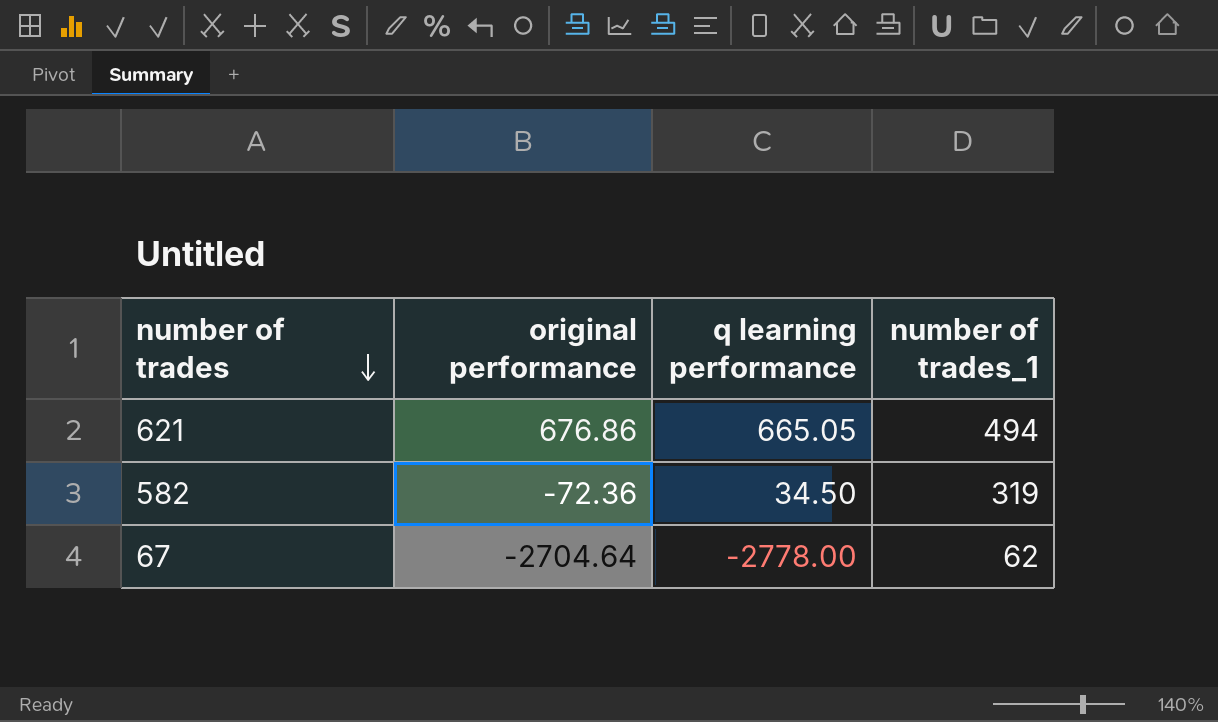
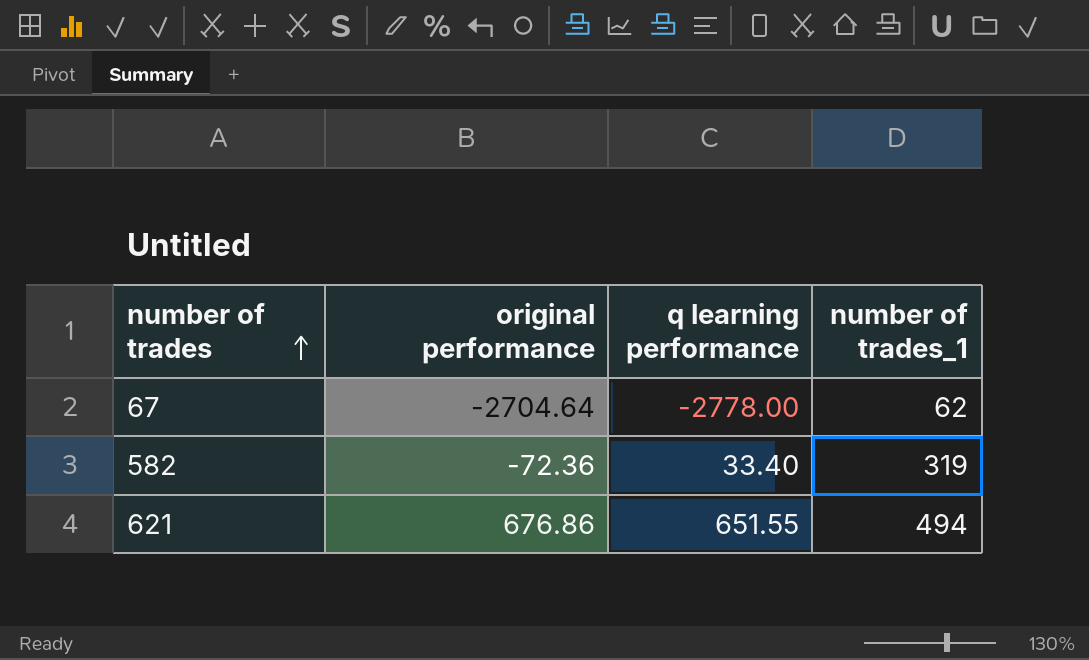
row order: number of trades descending -> number of trades ascending
582 | q learning performance: 34.50 -> 33.40
621 | q learning performance: 665.05 -> 651.55

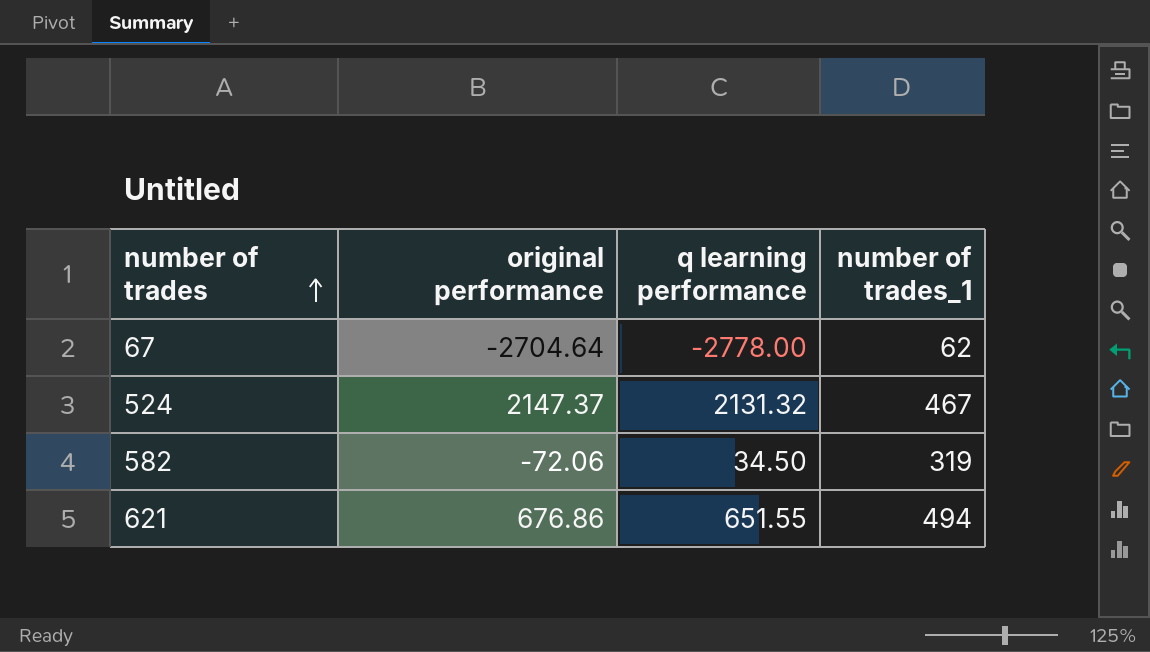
row 524: none -> 2147.37 | 2131.32 | 467
582 | original performance: -72.36 -> -72.06
582 | q learning performance: 33.40 -> 34.50

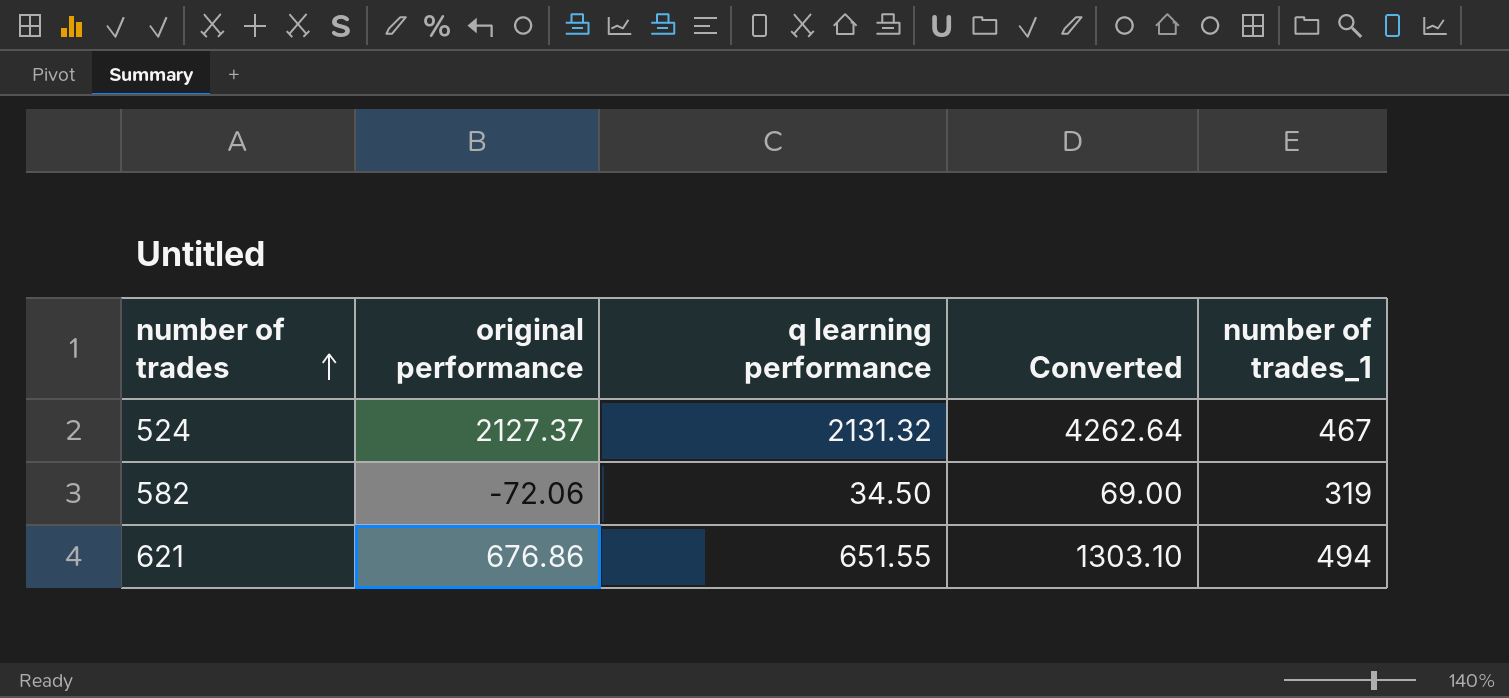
column Converted | formula: none -> [q learning performance] * 2
row 67: -2704.64 | -2778.00 | 62 -> none
524 | original performance: 2147.37 -> 2127.37

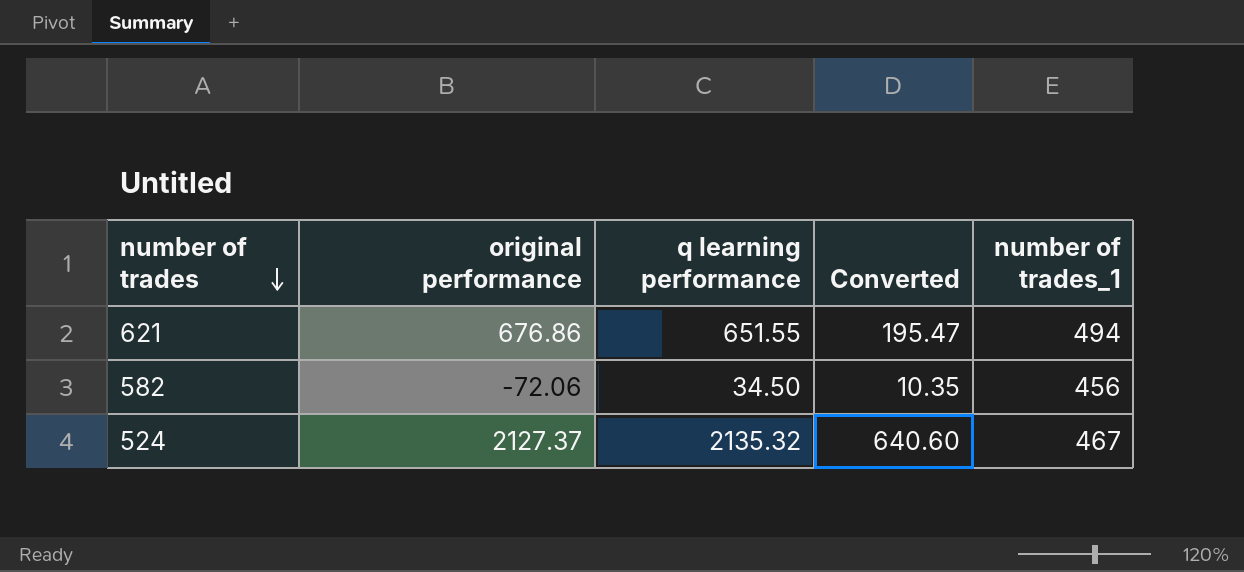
row order: number of trades ascending -> number of trades descending
column Converted | formula: [q learning performance] * 2 -> [q learning performance] * 0.3
582 | number of trades_1: 319 -> 456
524 | q learning performance: 2131.32 -> 2135.32

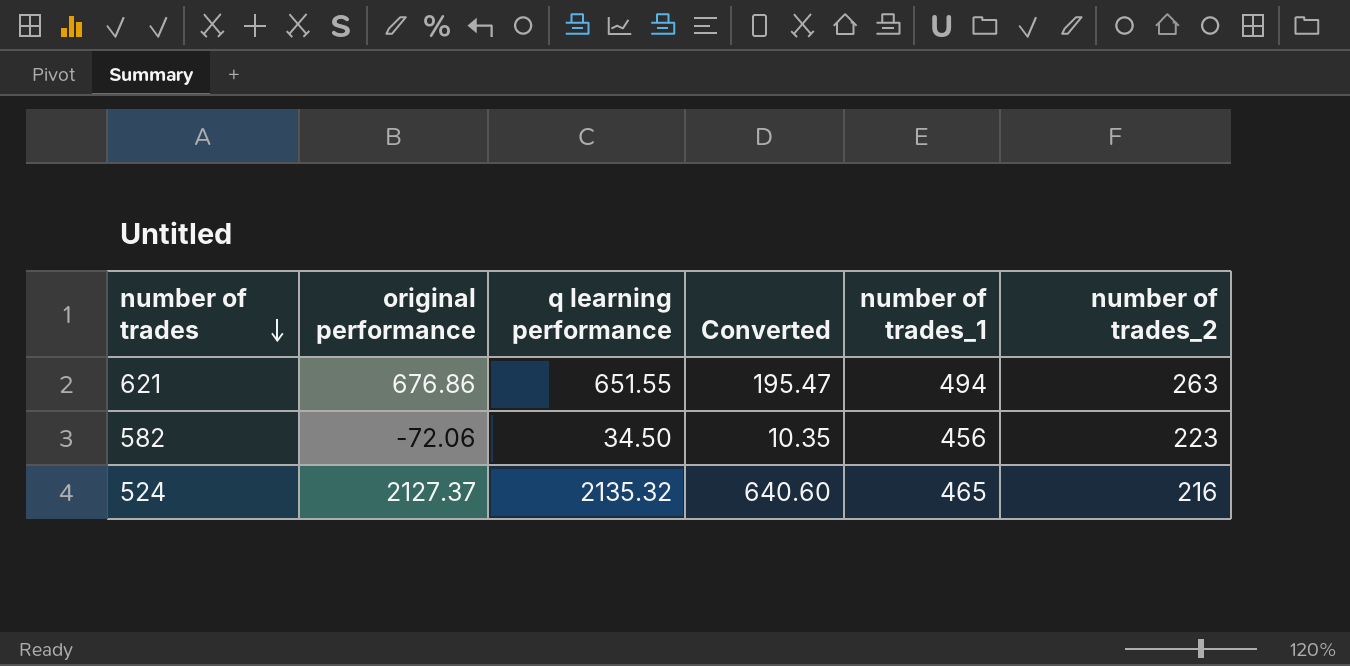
column number of trades_2 | position: none -> 6
524 | number of trades_1: 467 -> 465

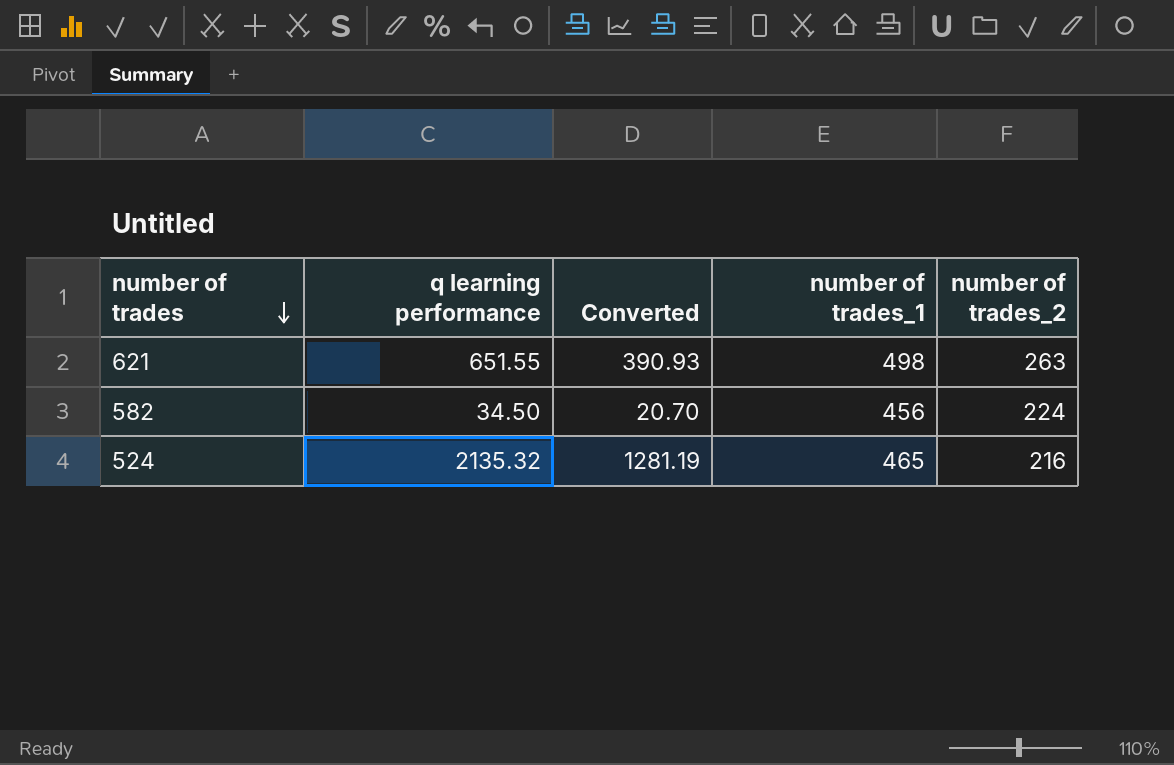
column original performance | position: 2 -> none
column Converted | formula: [q learning performance] * 0.3 -> [q learning performance] * 0.6
621 | number of trades_1: 494 -> 498
582 | number of trades_2: 223 -> 224

